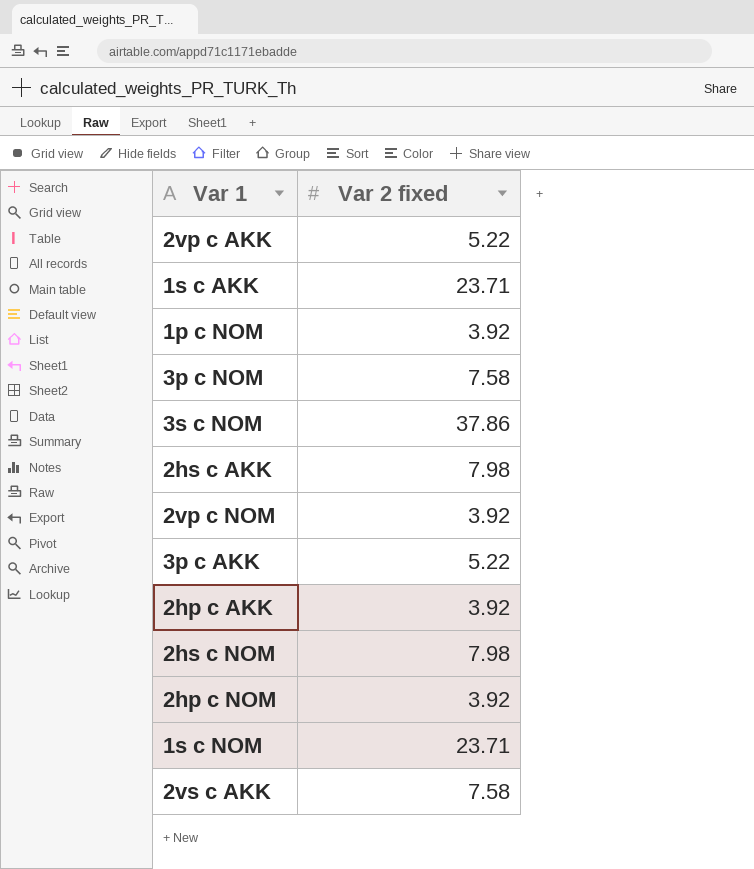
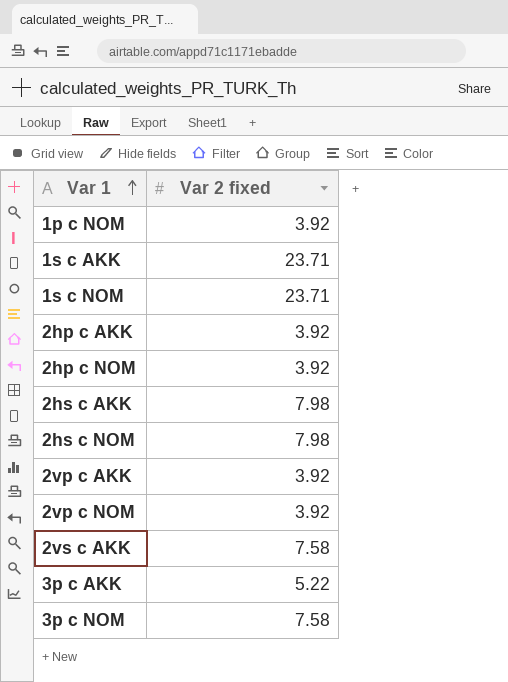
row order: none -> Var 1 ascending
row 3s c NOM: 37.86 -> none
2vp c AKK | Var 2 fixed: 5.22 -> 3.92

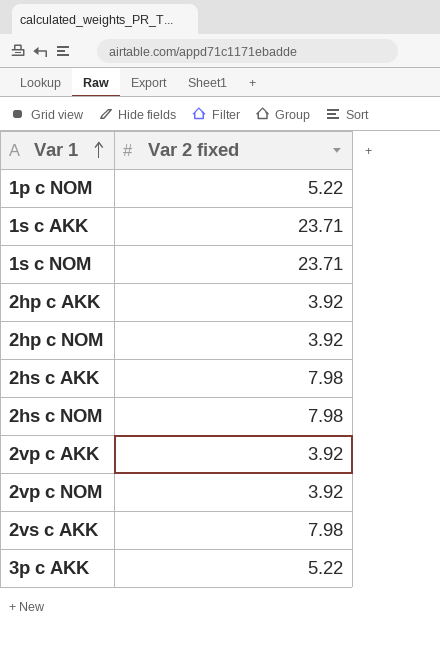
row 3p c NOM: 7.58 -> none
1p c NOM | Var 2 fixed: 3.92 -> 5.22
2vs c AKK | Var 2 fixed: 7.58 -> 7.98

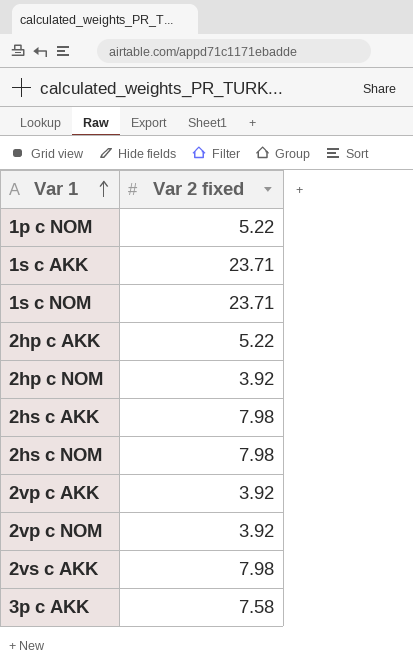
2hp c AKK | Var 2 fixed: 3.92 -> 5.22
3p c AKK | Var 2 fixed: 5.22 -> 7.58

